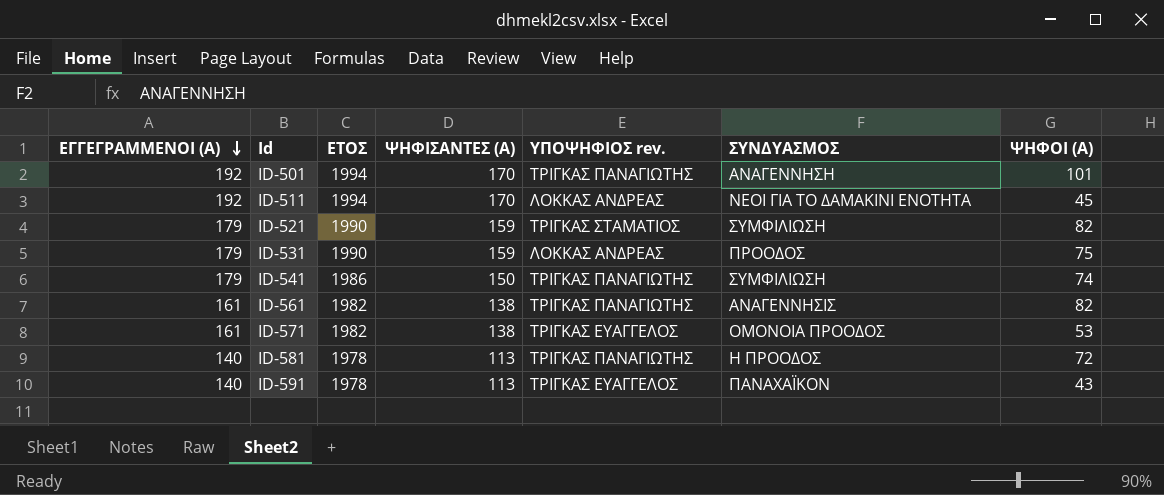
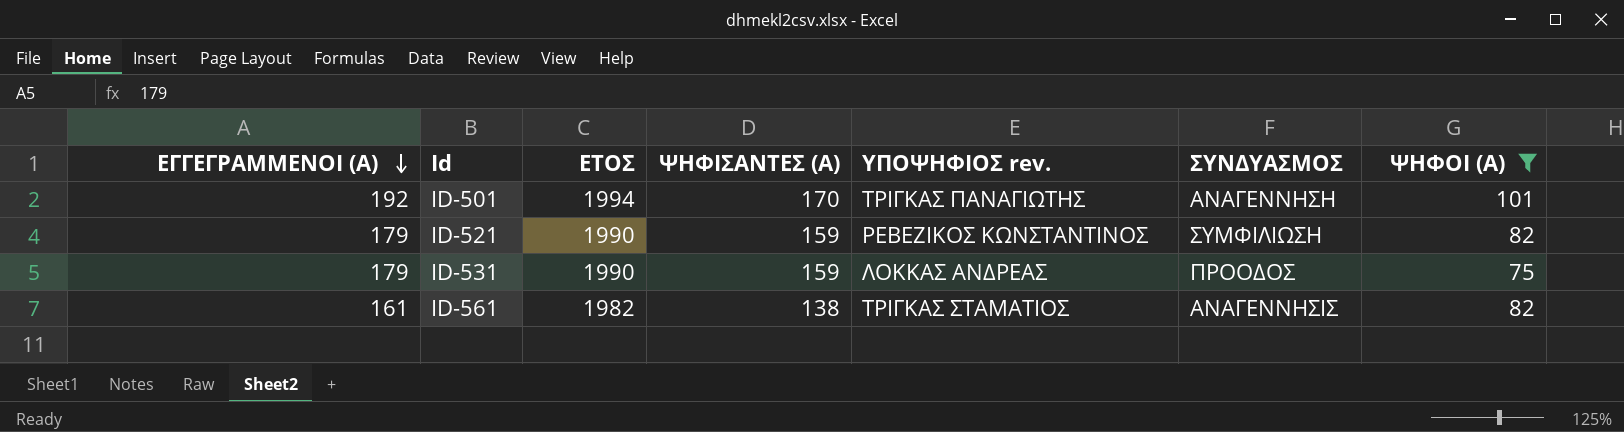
filter: none -> ΨΗΦΟΙ (Α) >= 75
ID-521 | ΥΠΟΨΗΦΙΟΣ rev.: ΤΡΙΓΚΑΣ ΣΤΑΜΑΤΙΟΣ -> ΡΕΒΕΖΙΚΟΣ ΚΩΝΣΤΑΝΤΙΝΟΣ
ID-561 | ΥΠΟΨΗΦΙΟΣ rev.: ΤΡΙΓΚΑΣ ΠΑΝΑΓΙΩΤΗΣ -> ΤΡΙΓΚΑΣ ΣΤΑΜΑΤΙΟΣ

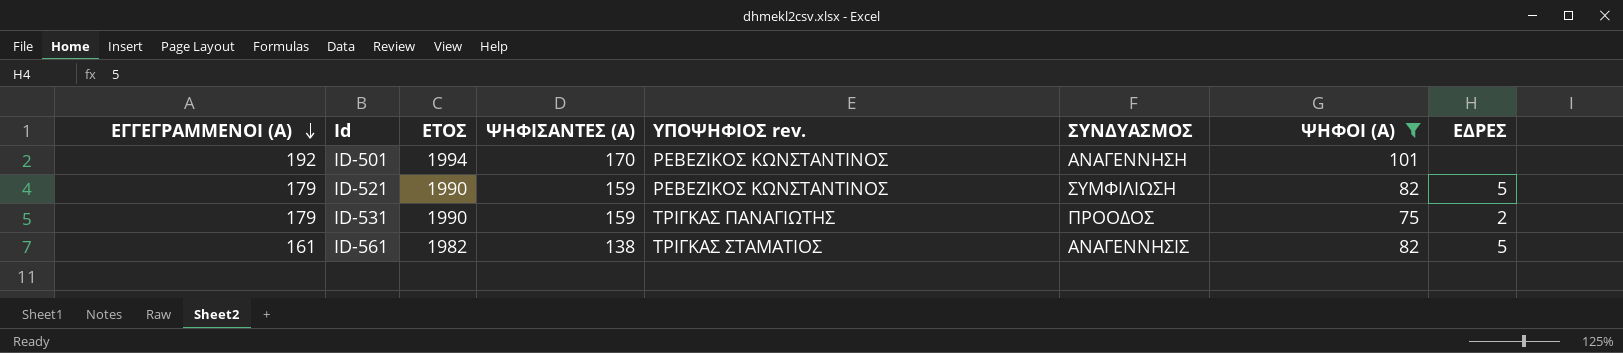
column ΕΔΡΕΣ | position: none -> 8
ID-501 | ΥΠΟΨΗΦΙΟΣ rev.: ΤΡΙΓΚΑΣ ΠΑΝΑΓΙΩΤΗΣ -> ΡΕΒΕΖΙΚΟΣ ΚΩΝΣΤΑΝΤΙΝΟΣ
ID-531 | ΥΠΟΨΗΦΙΟΣ rev.: ΛΟΚΚΑΣ ΑΝΔΡΕΑΣ -> ΤΡΙΓΚΑΣ ΠΑΝΑΓΙΩΤΗΣ

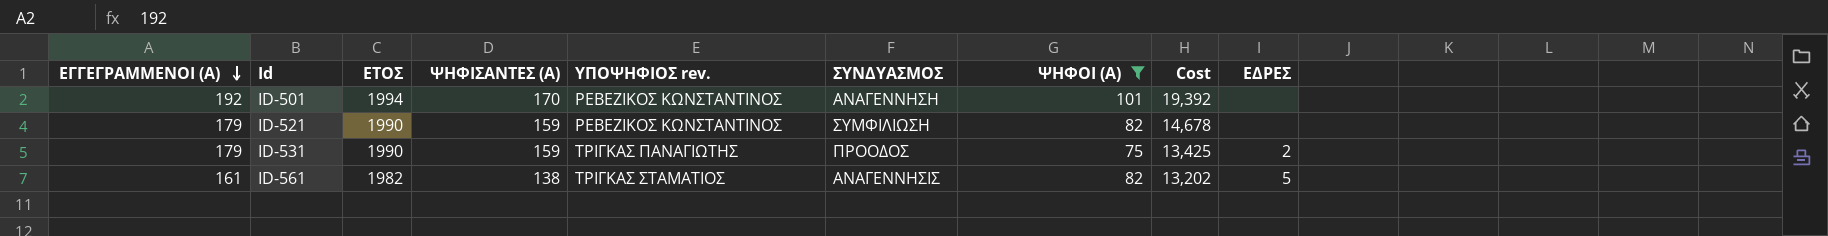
column Cost | formula: none -> [ΕΓΓΕΓΡΑΜΜΕΝΟΙ (Α)] * [ΨΗΦΟΙ (Α)]
ID-521 | ΕΔΡΕΣ: 5 -> none

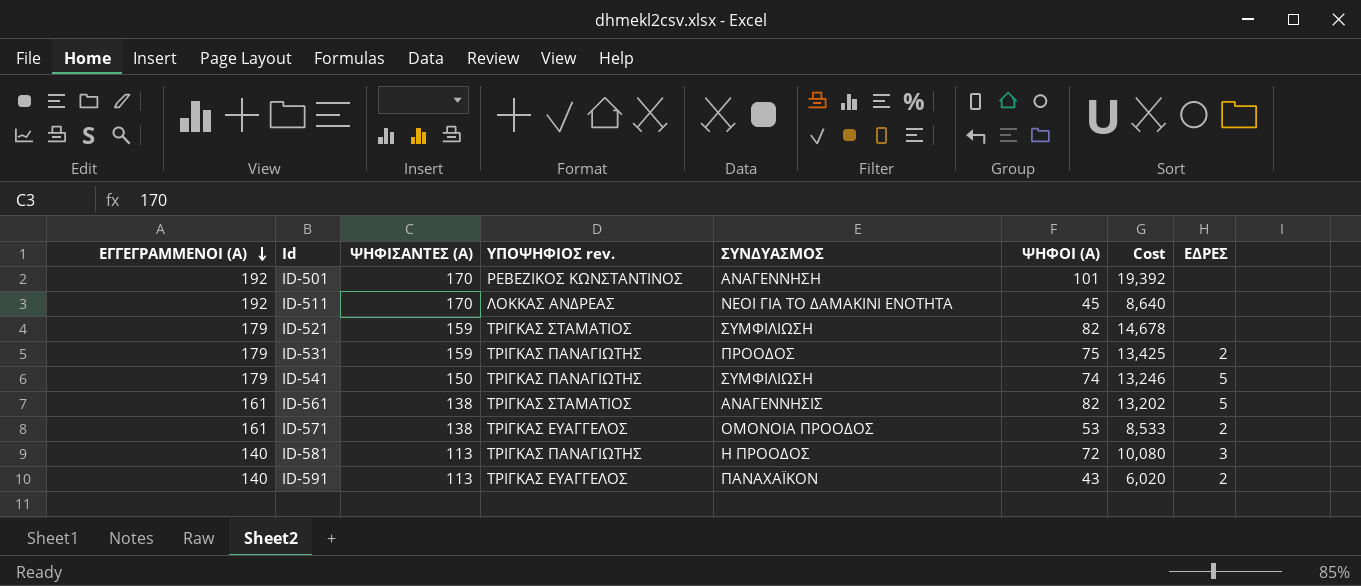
filter: ΨΗΦΟΙ (Α) >= 75 -> none
column ΕΤΟΣ | position: 3 -> none
ID-521 | ΥΠΟΨΗΦΙΟΣ rev.: ΡΕΒΕΖΙΚΟΣ ΚΩΝΣΤΑΝΤΙΝΟΣ -> ΤΡΙΓΚΑΣ ΣΤΑΜΑΤΙΟΣ

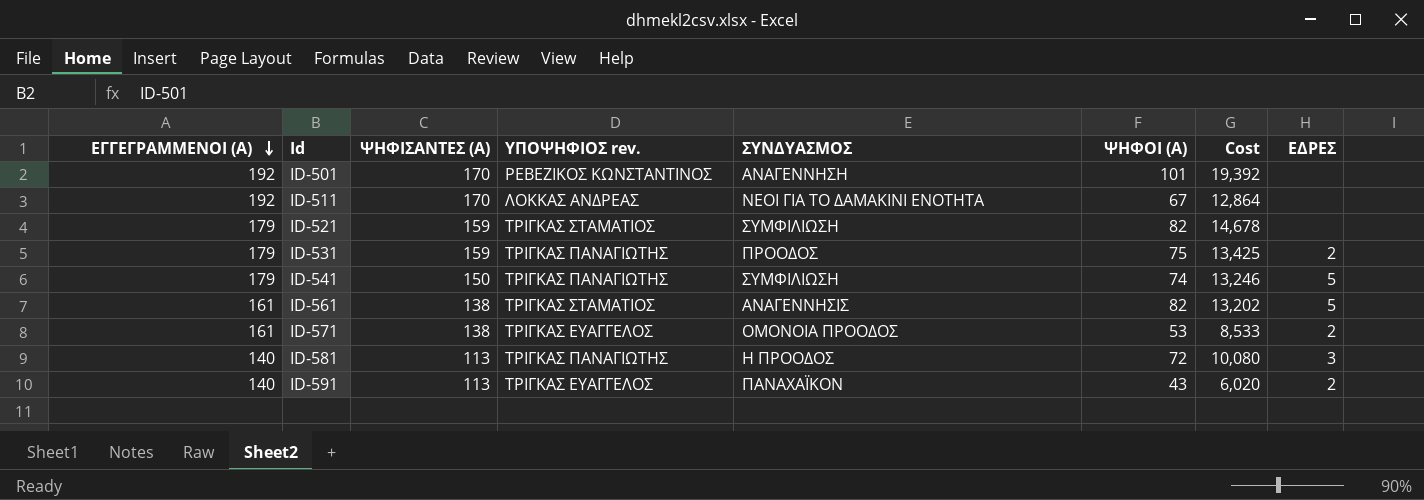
ID-511 | ΨΗΦΟΙ (Α): 45 -> 67
ID-511 | Cost: 8,640 -> 12,864

